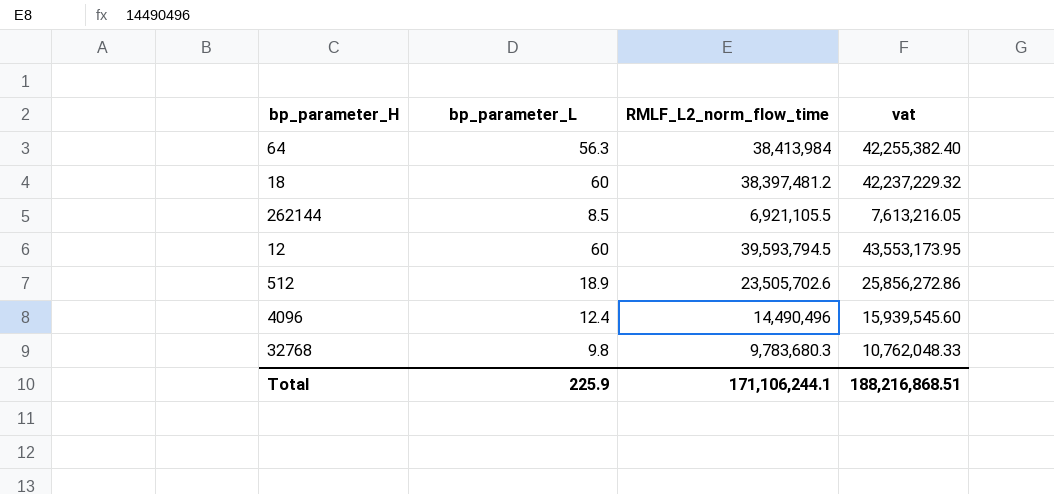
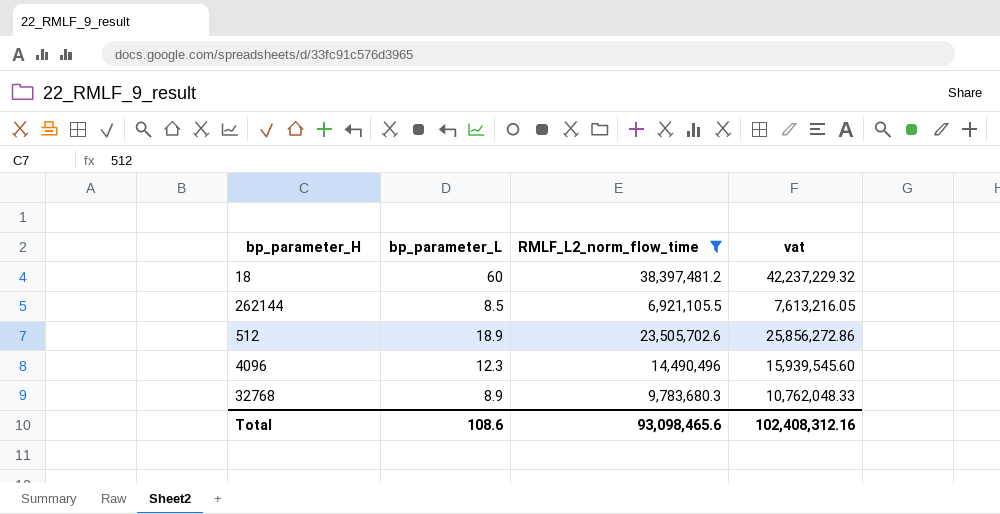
filter: none -> RMLF_L2_norm_flow_time <= 38,397,481.2
4096 | bp_parameter_L: 12.4 -> 12.3
32768 | bp_parameter_L: 9.8 -> 8.9
Total | bp_parameter_L: 225.9 -> 108.6
Total | RMLF_L2_norm_flow_time: 171,106,244.1 -> 93,098,465.6
Total | vat: 188,216,868.51 -> 102,408,312.16

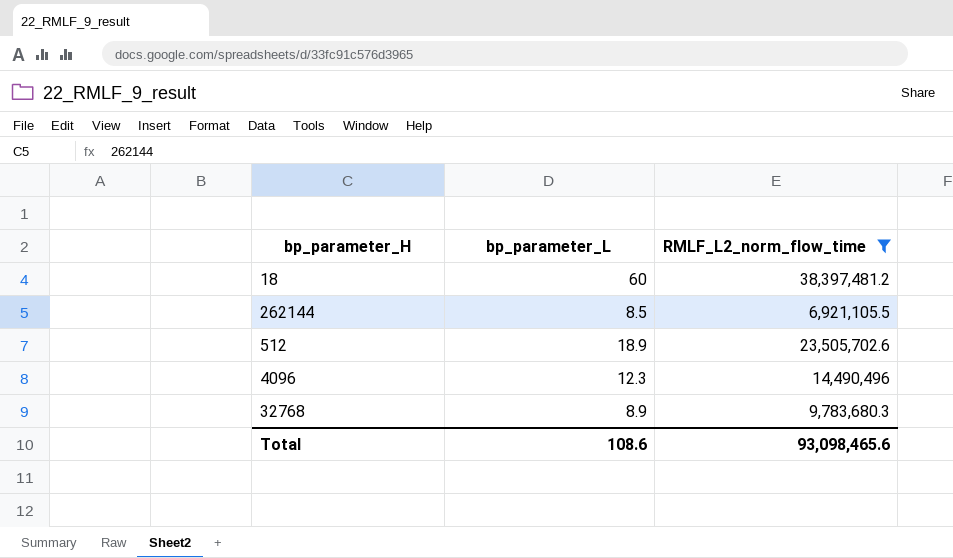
column vat | formula: [RMLF_L2_norm_flow_time] * 1.1 -> none

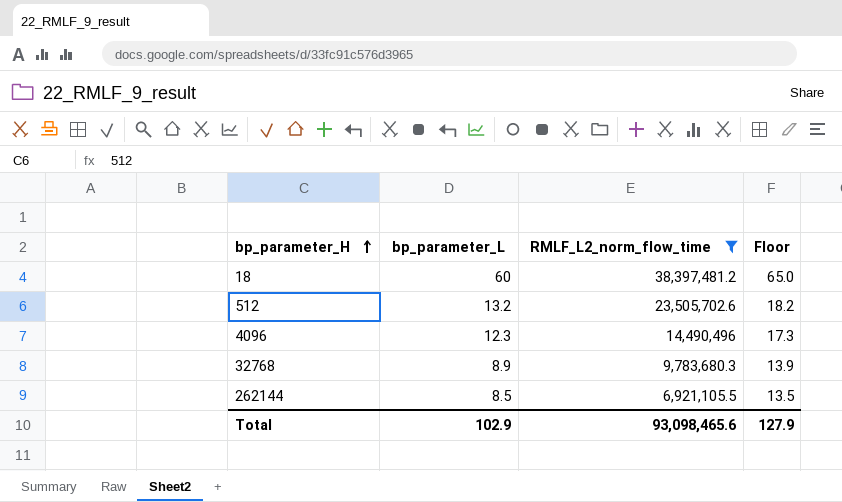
row order: none -> bp_parameter_H ascending
column Floor | formula: none -> [bp_parameter_L] + 5
512 | bp_parameter_L: 18.9 -> 13.2
Total | bp_parameter_L: 108.6 -> 102.9

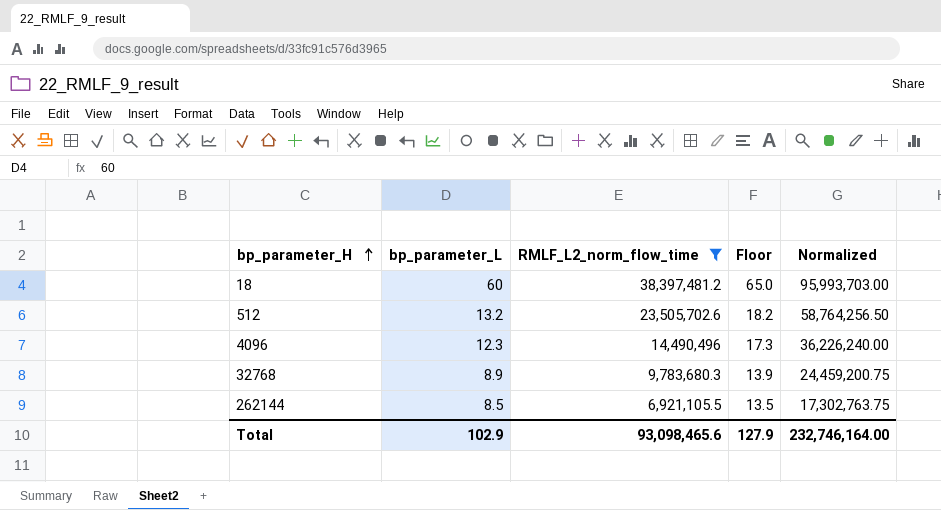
column Normalized | formula: none -> [RMLF_L2_norm_flow_time] * 2.5

